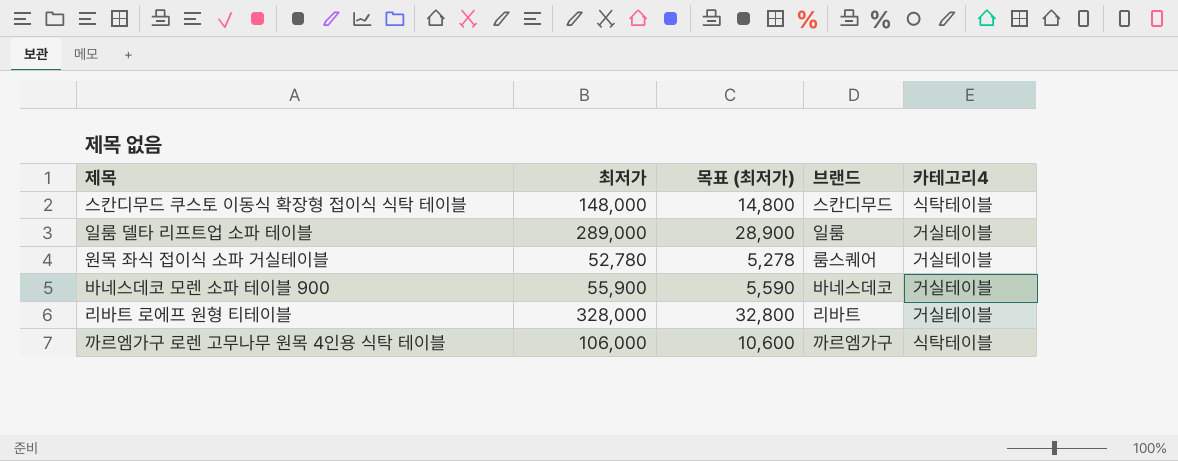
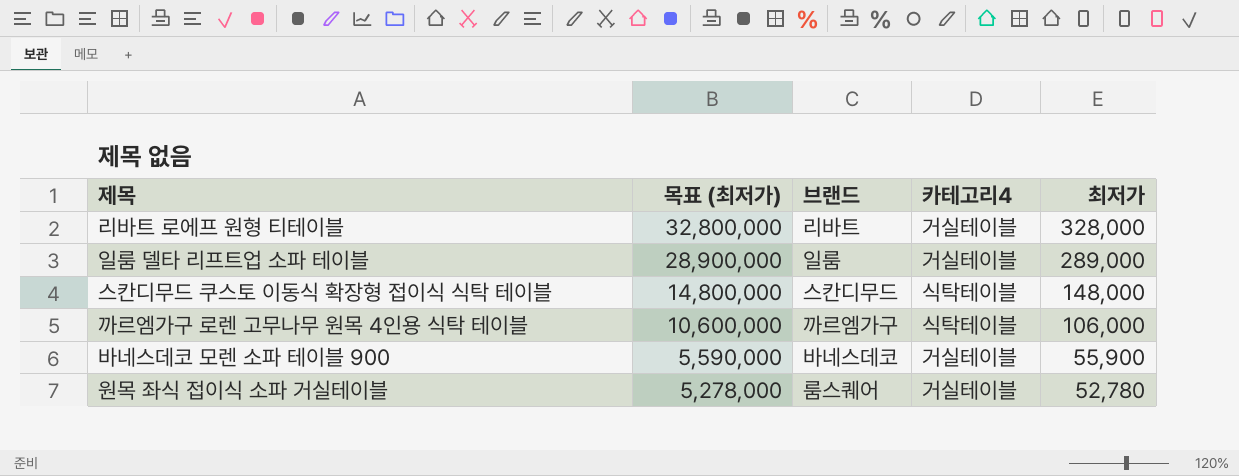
row order: none -> 목표 (최저가) descending
column 목표 (최저가) | formula: [최저가] * 0.1 -> [최저가] * 100
column 최저가 | position: 2 -> 5

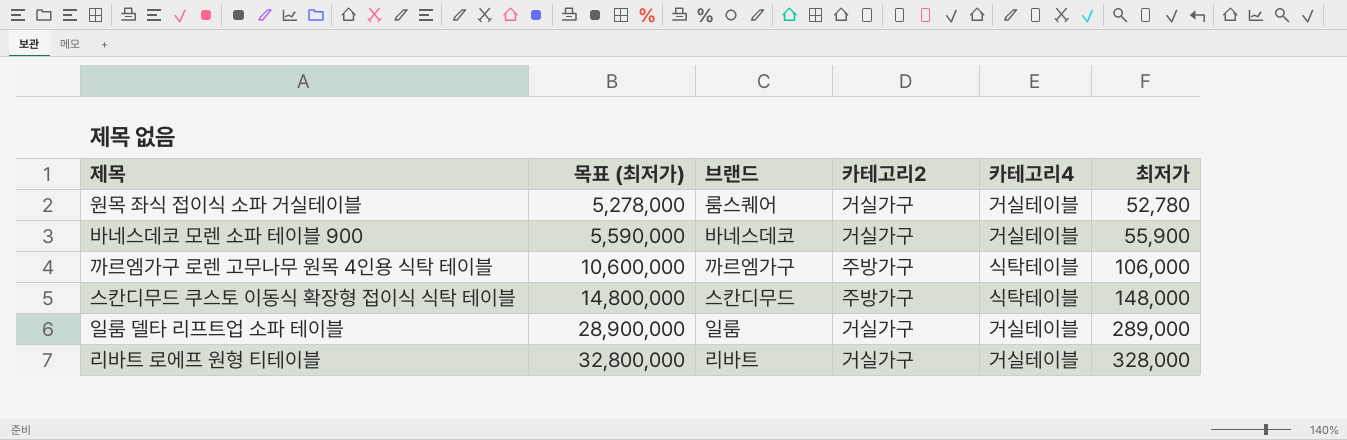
row order: 목표 (최저가) descending -> 목표 (최저가) ascending
column 카테고리2 | position: none -> 4

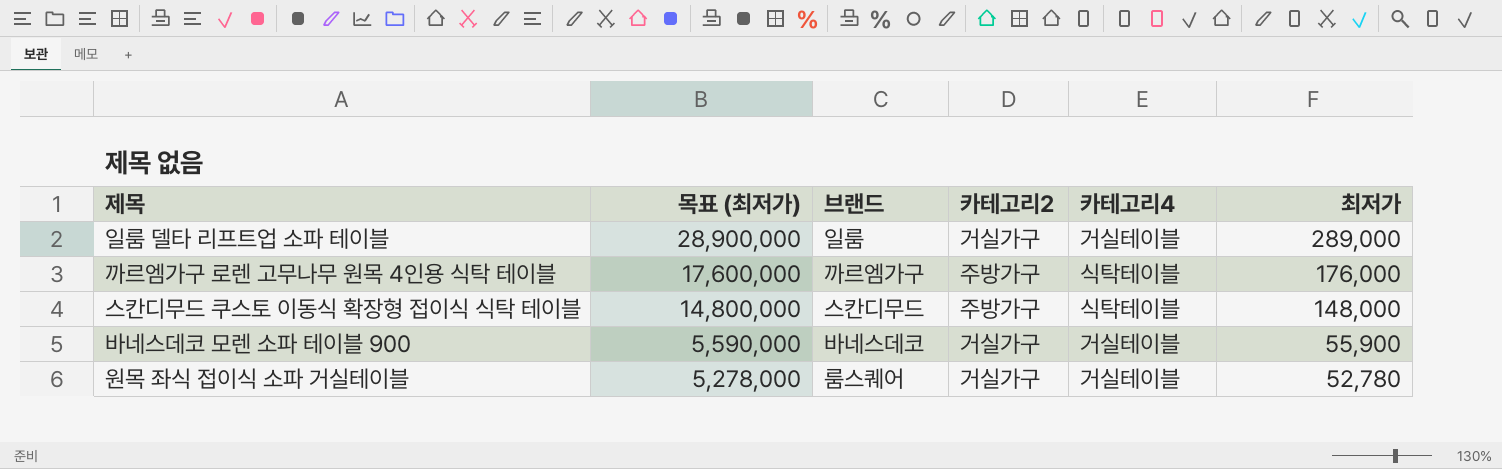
row order: 목표 (최저가) ascending -> 목표 (최저가) descending
row 리바트 로에프 원형 티테이블: 32,800,000 | 리바트 | 거실가구 | 거실테이블 | 328,000 -> none
까르엠가구 로렌 고무나무 원목 4인용 식탁 테이블 | 목표 (최저가): 10,600,000 -> 17,600,000
까르엠가구 로렌 고무나무 원목 4인용 식탁 테이블 | 최저가: 106,000 -> 176,000

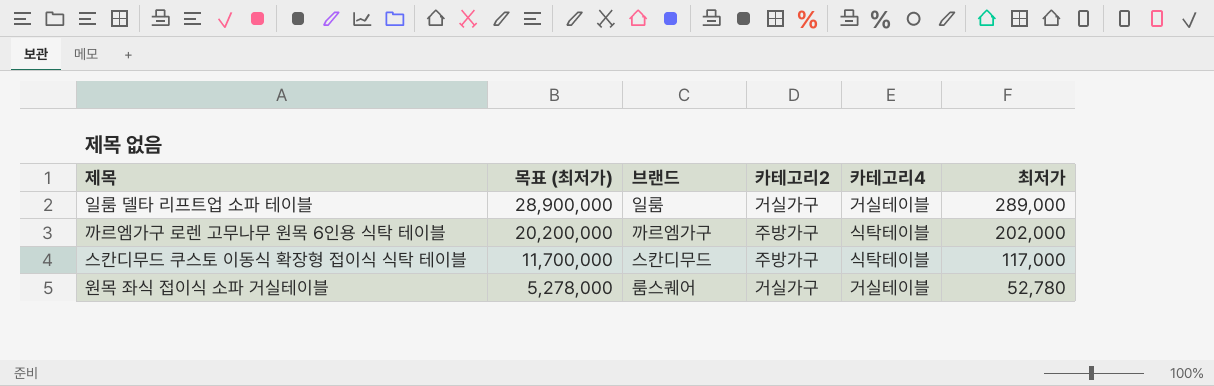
row 까르엠가구 로렌 고무나무 원목 4인용 식탁 테이블: 17,600,000 | 까르엠가구 | 주방가구 | 식탁테이블 | 176,000 -> none
row 바네스데코 모렌 소파 테이블 900: 5,590,000 | 바네스데코 | 거실가구 | 거실테이블 | 55,900 -> none
row 까르엠가구 로렌 고무나무 원목 6인용 식탁 테이블: none -> 20,200,000 | 까르엠가구 | 주방가구 | 식탁테이블 | 202,000
스칸디무드 쿠스토 이동식 확장형 접이식 식탁 테이블 | 목표 (최저가): 14,800,000 -> 11,700,000
스칸디무드 쿠스토 이동식 확장형 접이식 식탁 테이블 | 최저가: 148,000 -> 117,000

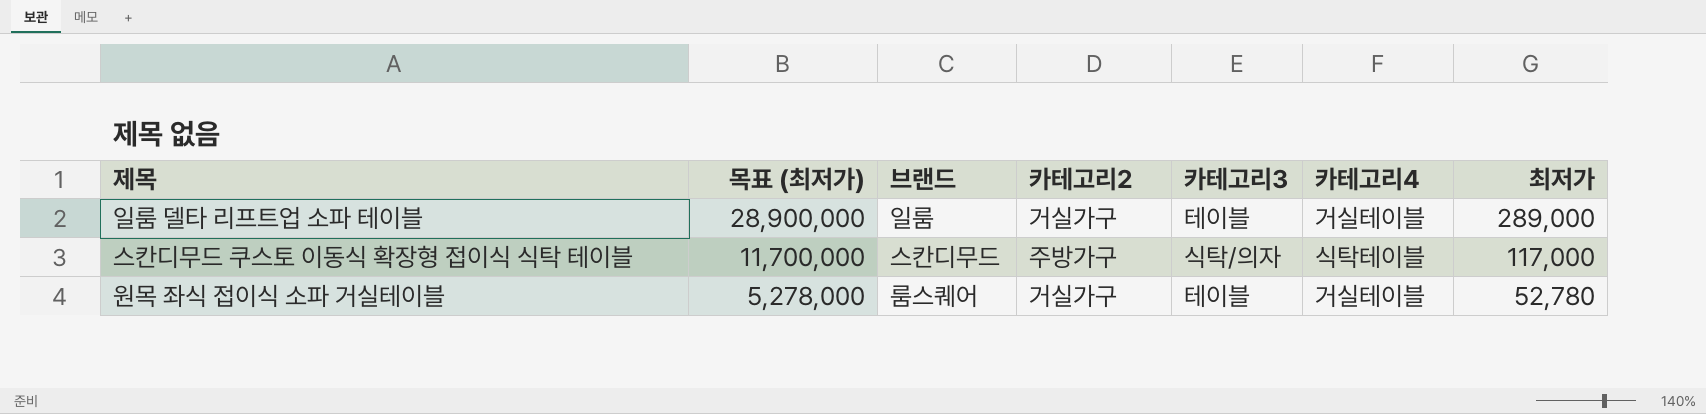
column 카테고리3 | position: none -> 5
row 까르엠가구 로렌 고무나무 원목 6인용 식탁 테이블: 20,200,000 | 까르엠가구 | 주방가구 | 식탁테이블 | 202,000 -> none

